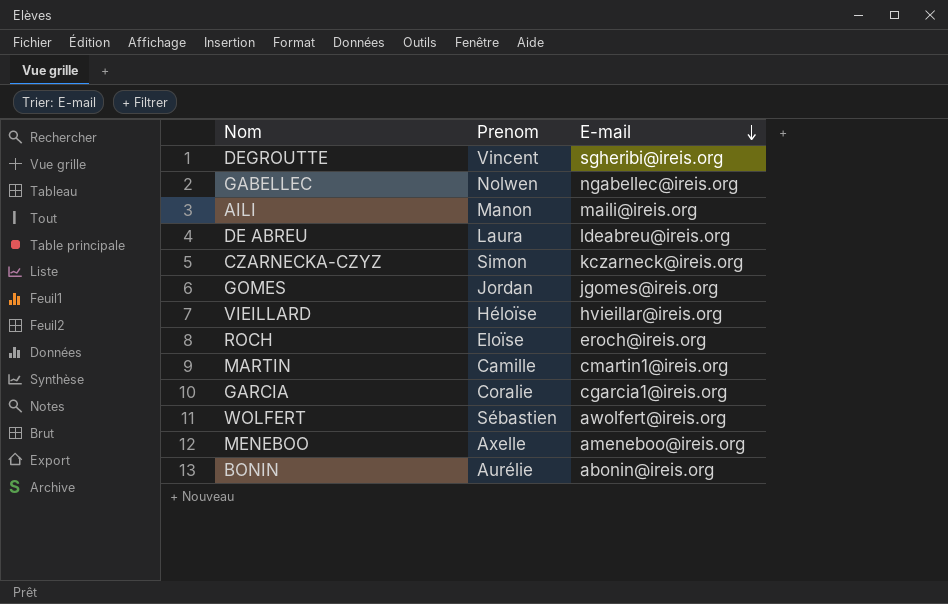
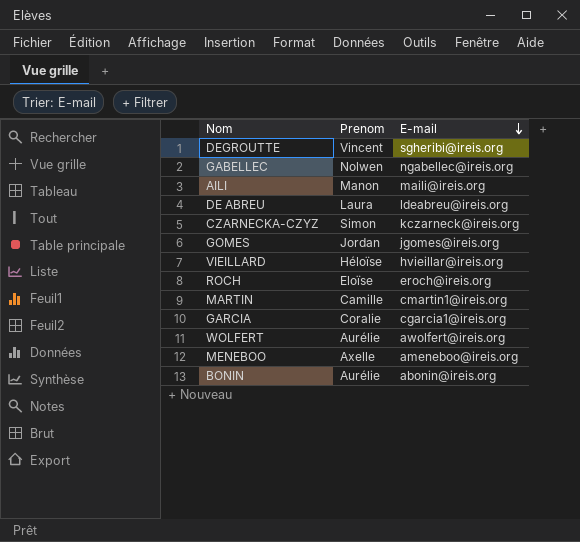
WOLFERT | Prenom: Sébastien -> Aurélie

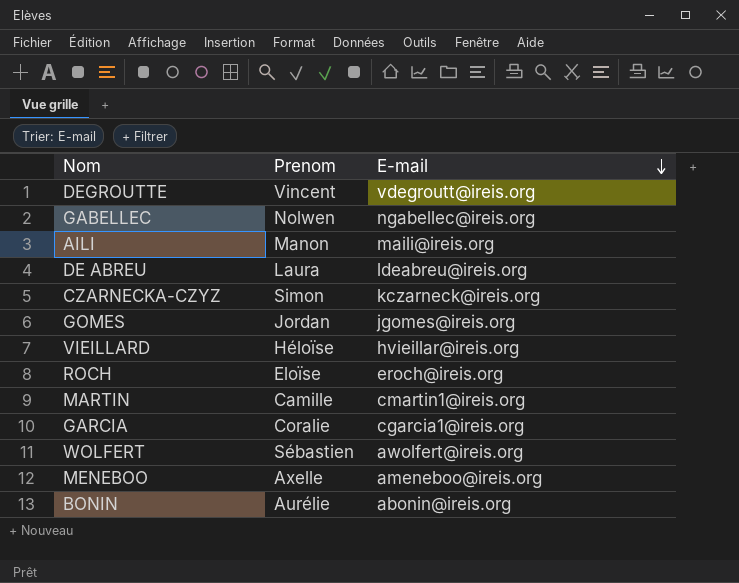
DEGROUTTE | E-mail: sgheribi@ireis.org -> vdegroutt@ireis.org
WOLFERT | Prenom: Aurélie -> Sébastien

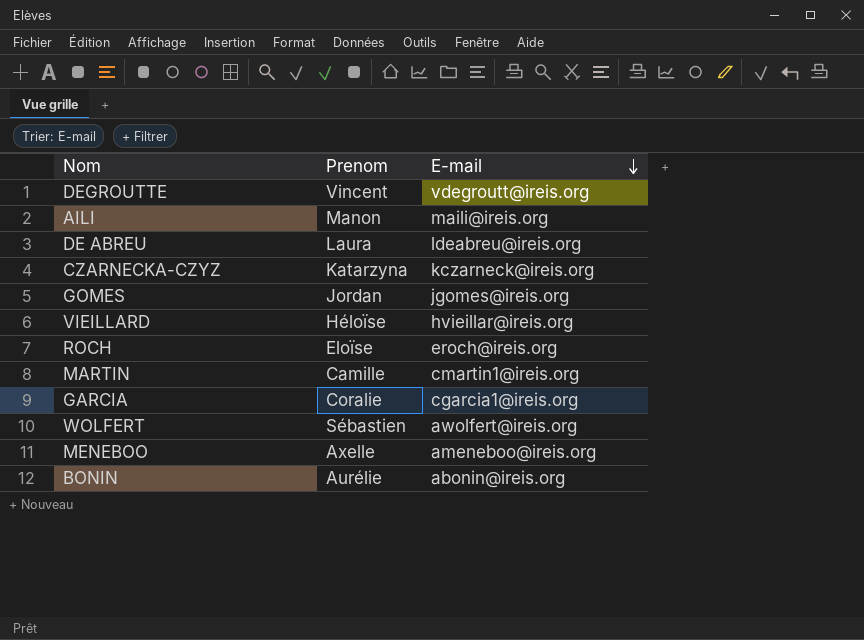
row GABELLEC: Nolwen | ngabellec@ireis.org -> none
CZARNECKA-CZYZ | Prenom: Simon -> Katarzyna

